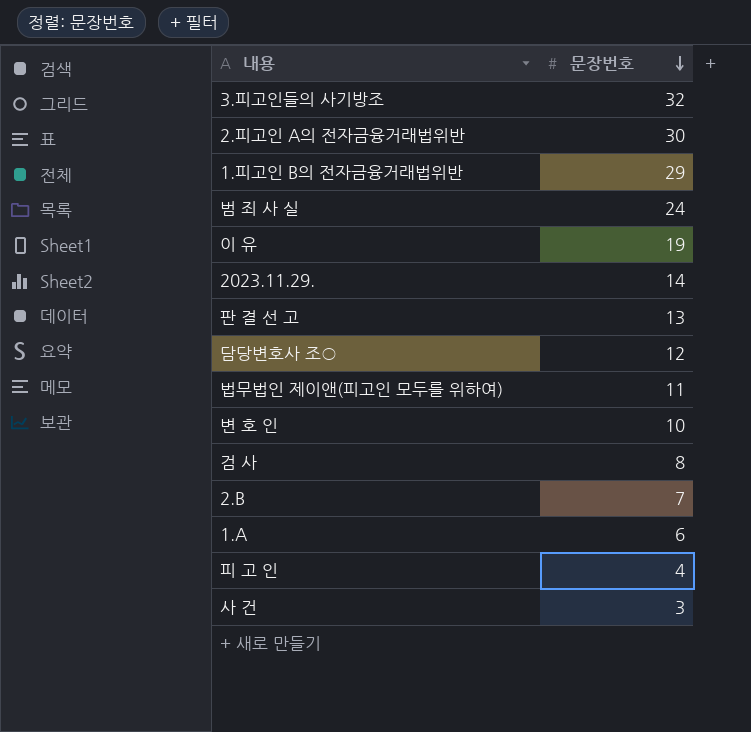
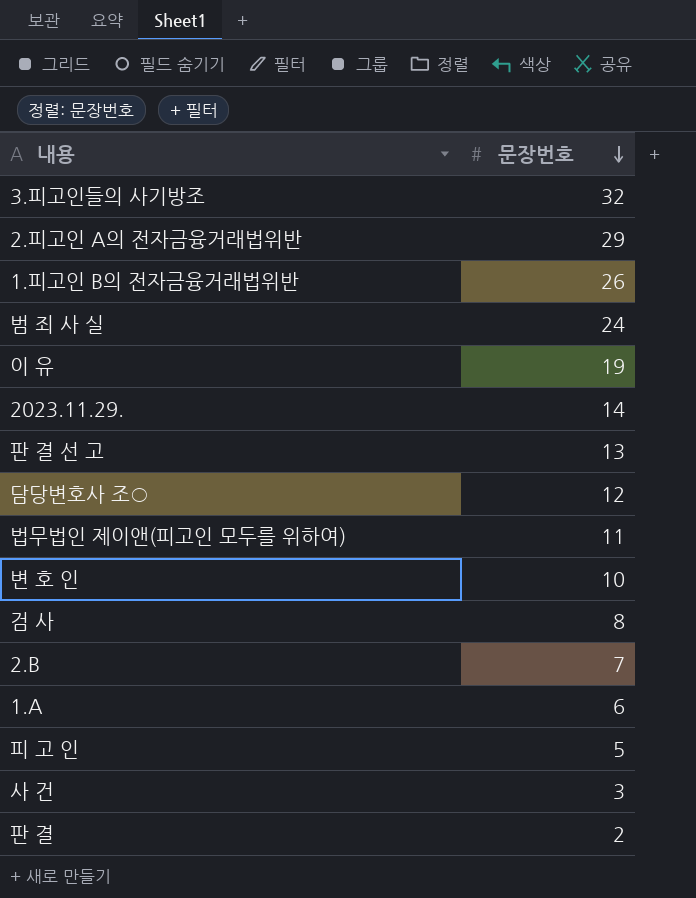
2.피고인 A의 전자금융거래법위반 | 문장번호: 30 -> 29
1.피고인 B의 전자금융거래법위반 | 문장번호: 29 -> 26
피 고 인 | 문장번호: 4 -> 5
row 판 결: none -> 2

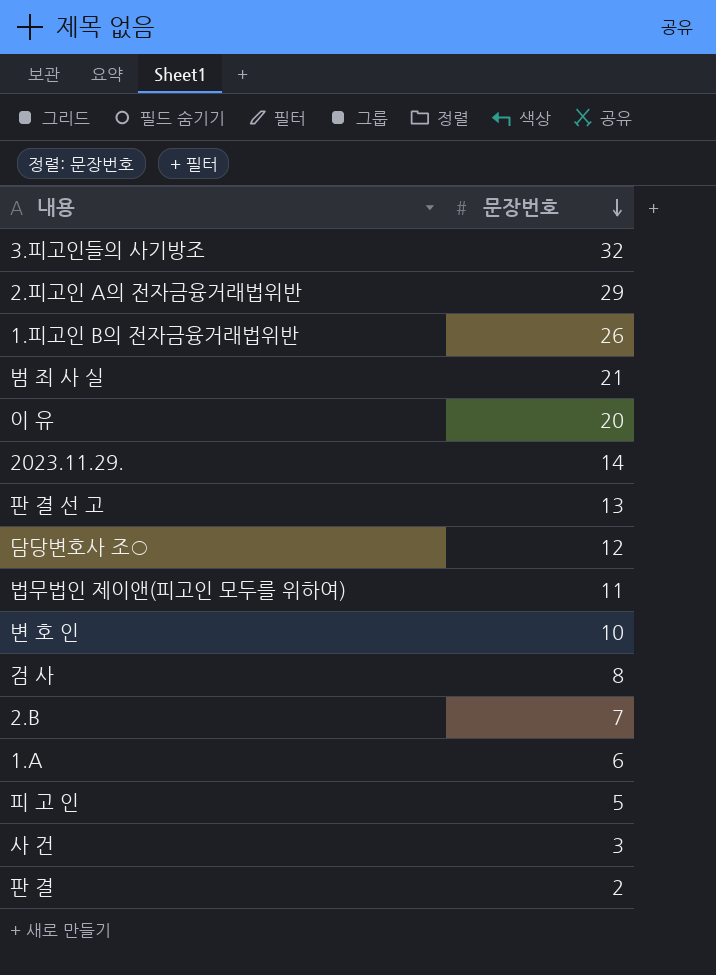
범 죄 사 실 | 문장번호: 24 -> 21
이 유 | 문장번호: 19 -> 20

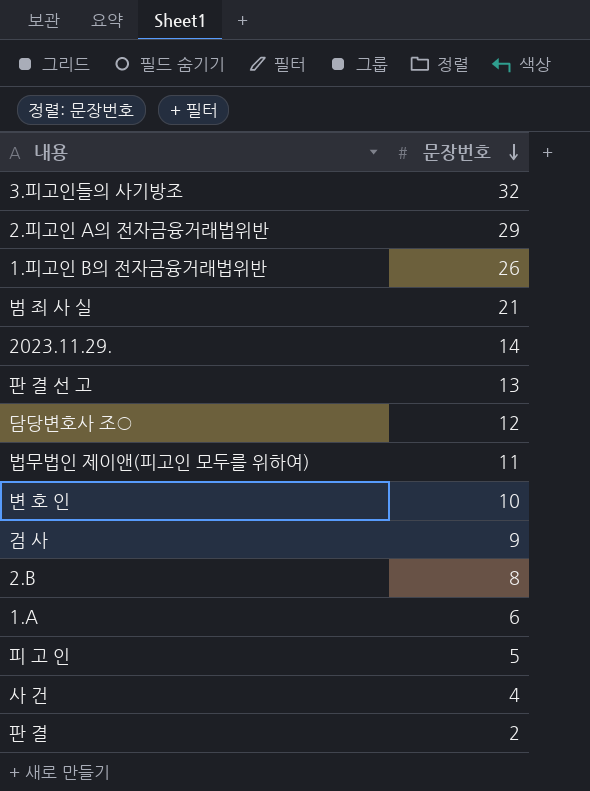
row 이 유: 20 -> none
검 사 | 문장번호: 8 -> 9
2.B | 문장번호: 7 -> 8
사 건 | 문장번호: 3 -> 4

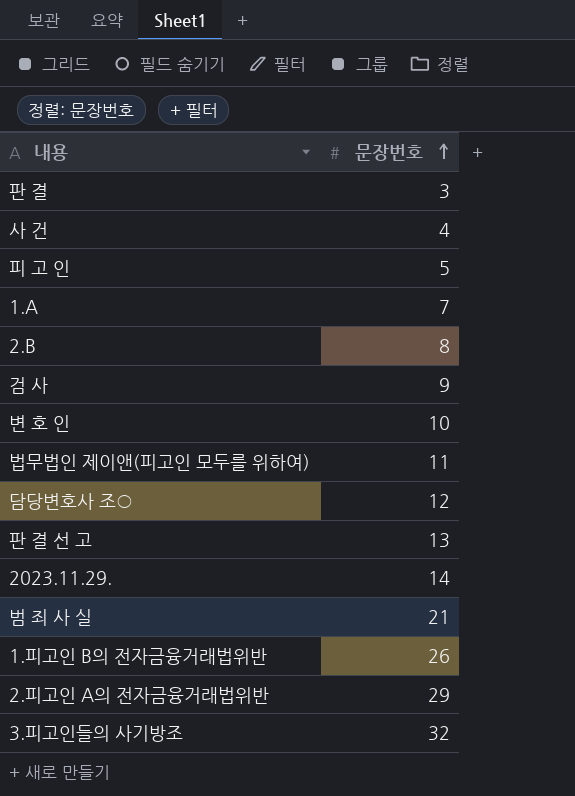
row order: 문장번호 descending -> 문장번호 ascending
판 결 | 문장번호: 2 -> 3
1.A | 문장번호: 6 -> 7

